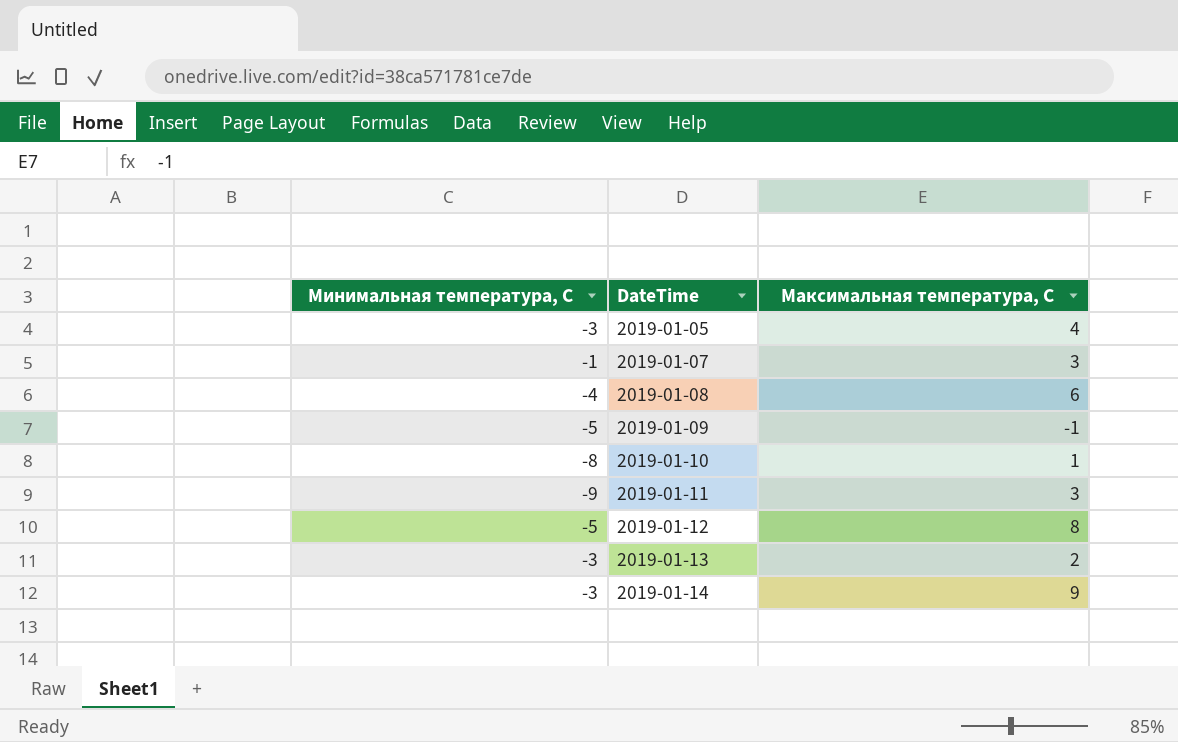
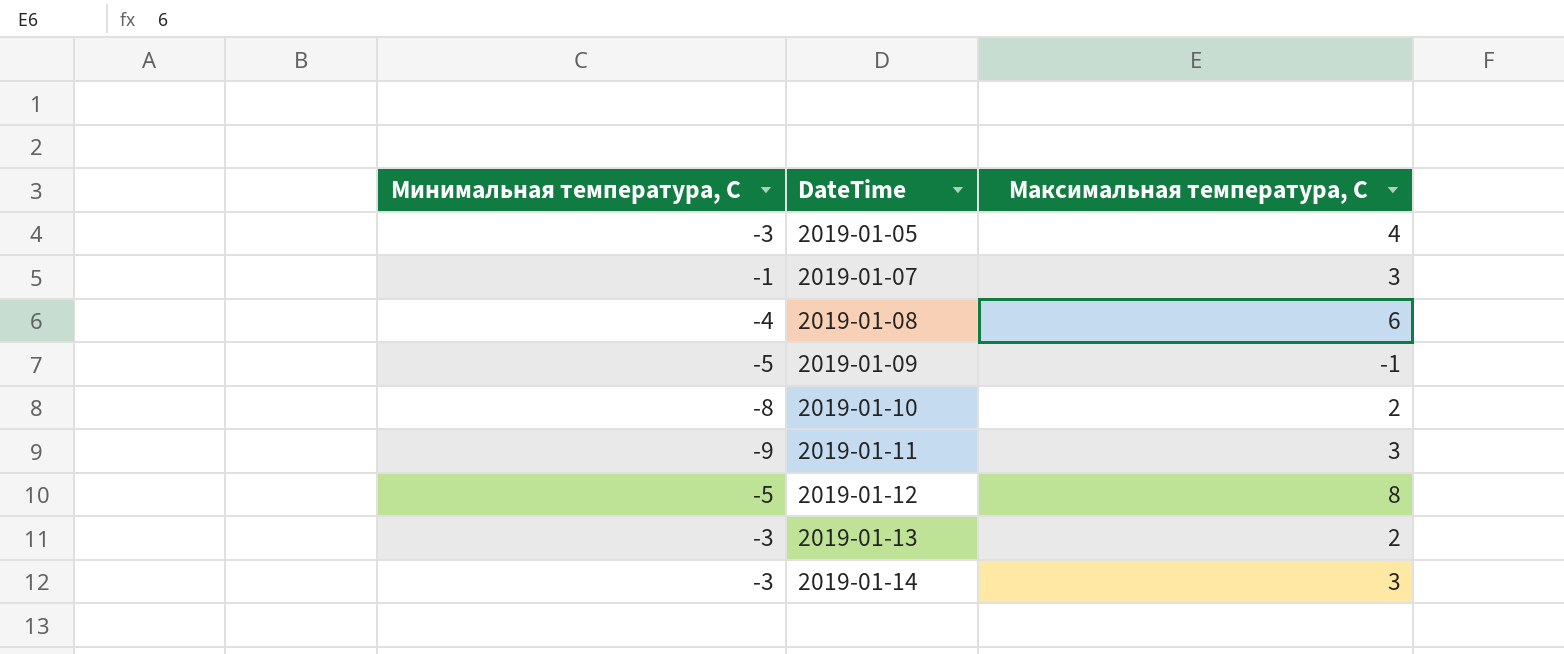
2019-01-10 | Максимальная температура, С: 1 -> 2
2019-01-14 | Максимальная температура, С: 9 -> 3

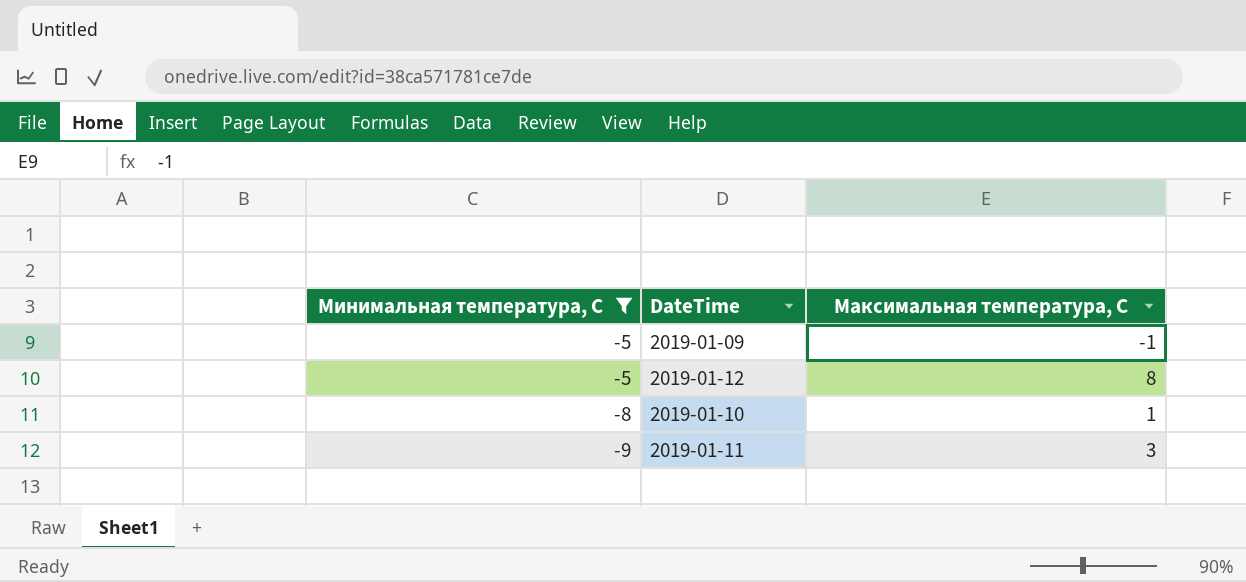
filter: none -> Минимальная температура, С <= -5
row order: DateTime ascending -> Минимальная температура, С descending
2019-01-10 | Максимальная температура, С: 2 -> 1

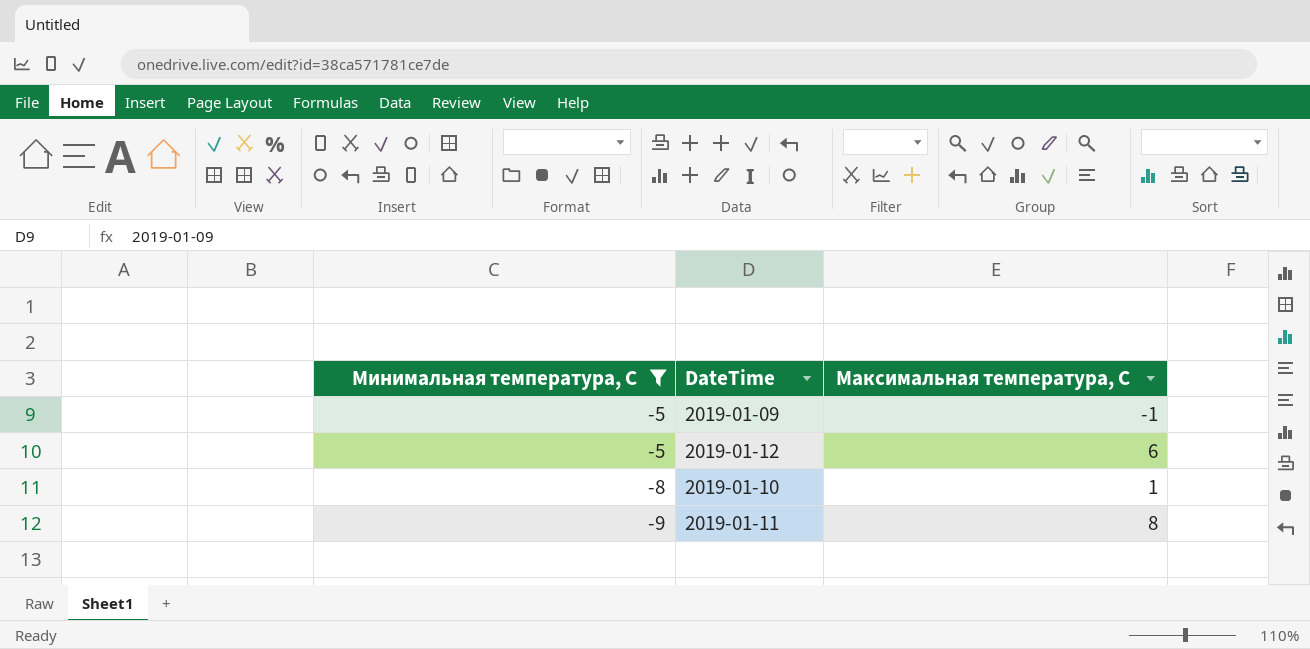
2019-01-12 | Максимальная температура, С: 8 -> 6
2019-01-11 | Максимальная температура, С: 3 -> 8

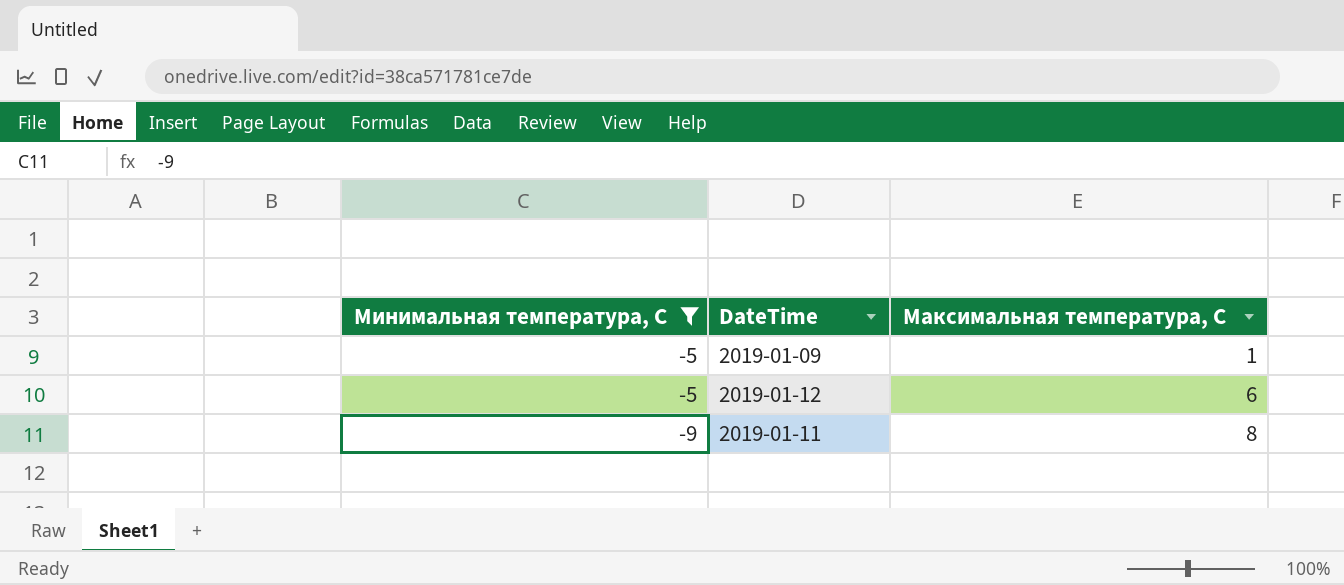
row 2019-01-10: -8 | 1 -> none
2019-01-09 | Максимальная температура, С: -1 -> 1

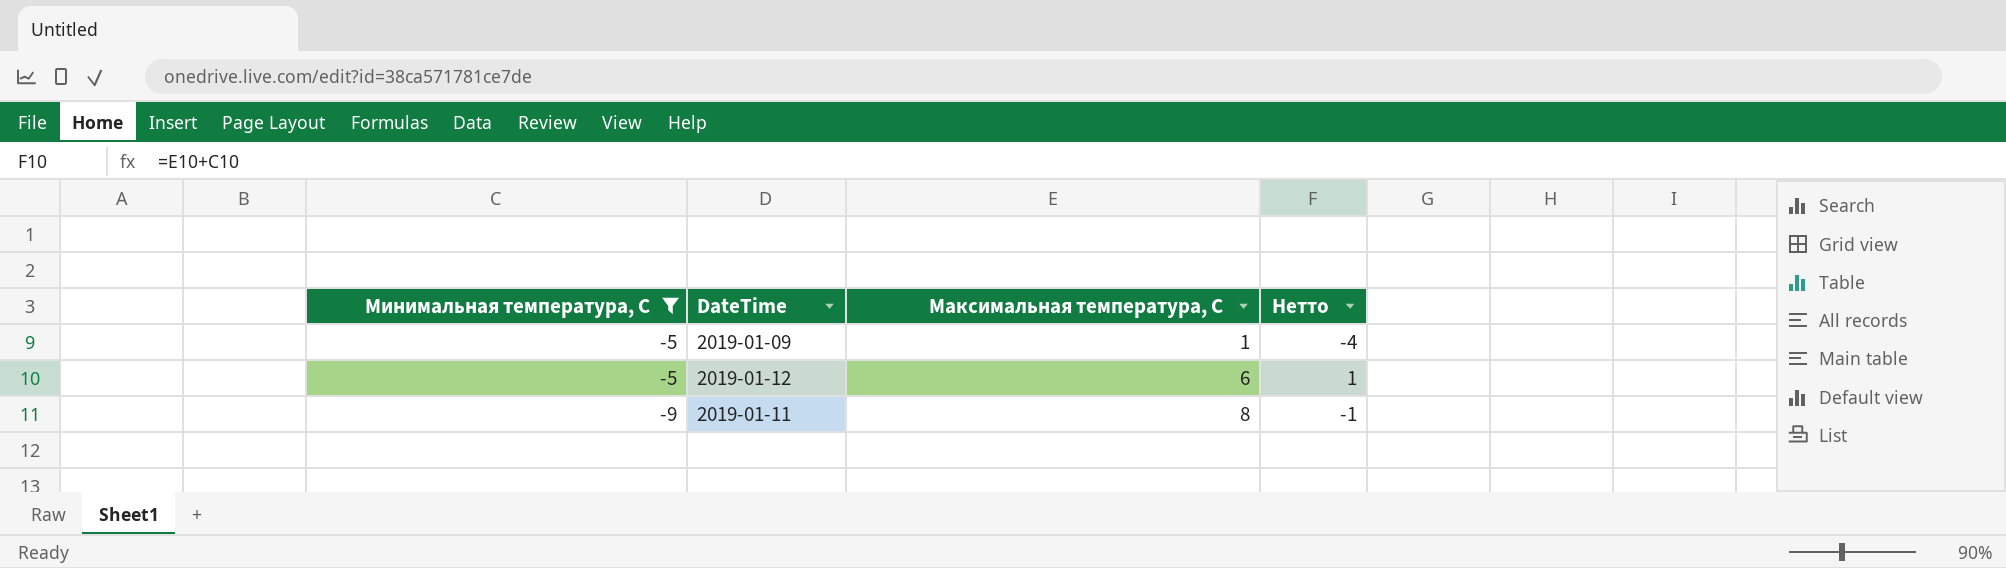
column Нетто | formula: none -> [Минимальная температура, С] + [Максимальная температура, С]

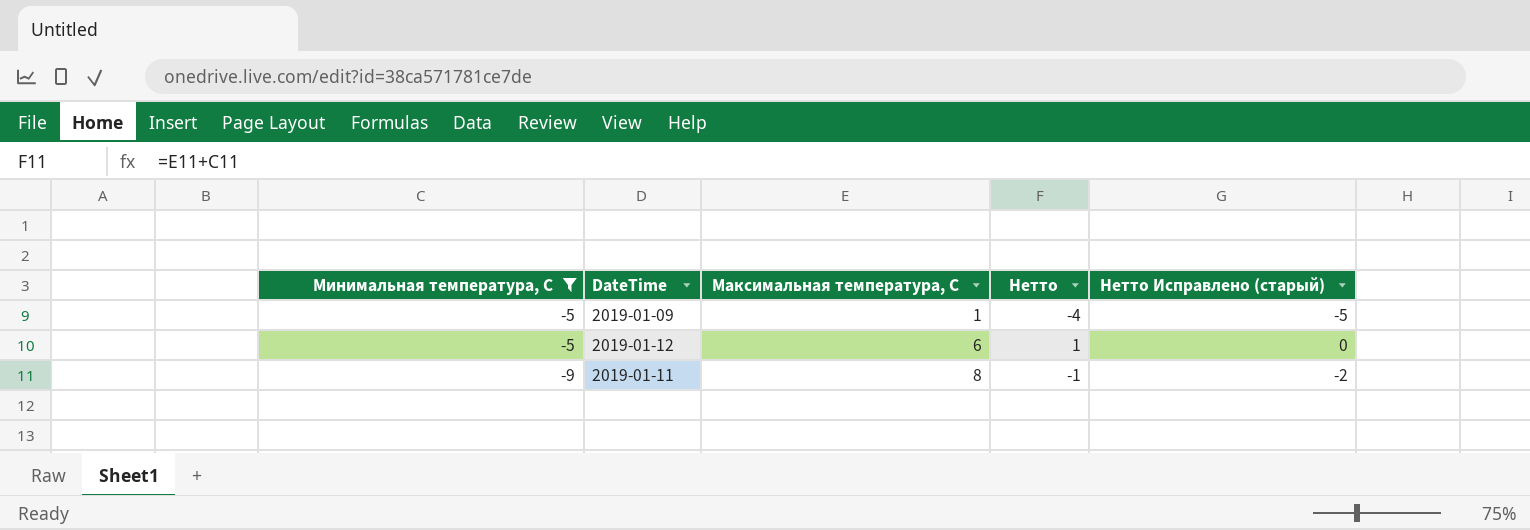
column Нетто Исправлено (старый) | formula: none -> [Нетто] - 1

